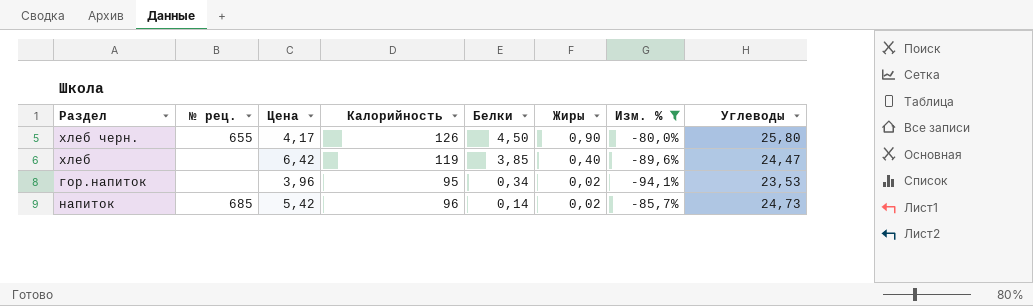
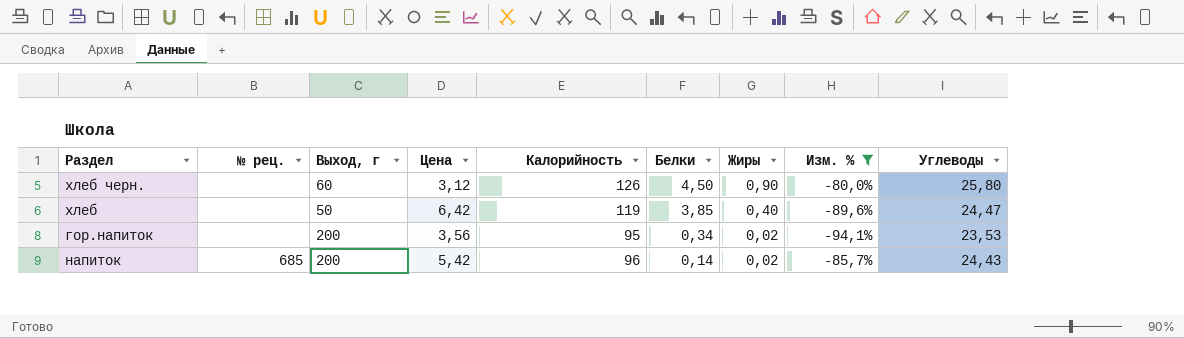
column Выход, г | position: none -> 3
хлеб черн. | № рец.: 655 -> none
хлеб черн. | Цена: 4,17 -> 3,12
гор.напиток | Цена: 3,96 -> 3,56
напиток | Углеводы: 24,73 -> 24,43

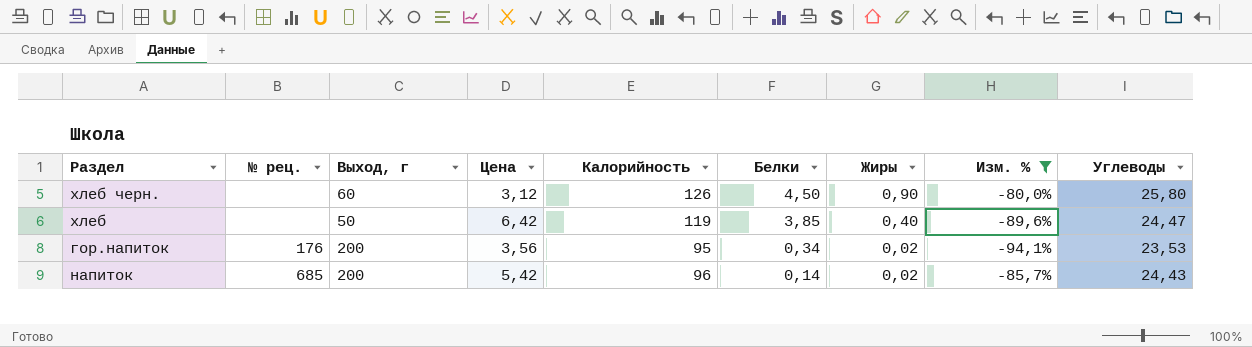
гор.напиток | № рец.: none -> 176

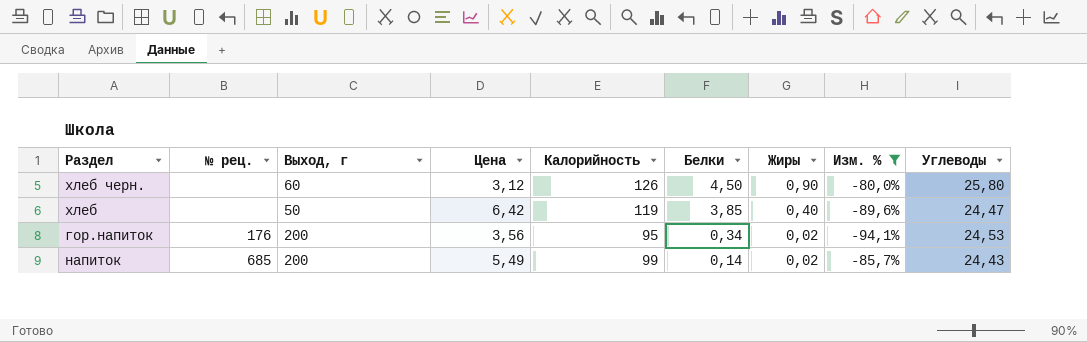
гор.напиток | Углеводы: 23,53 -> 24,53
напиток | Цена: 5,42 -> 5,49
напиток | Калорийность: 96 -> 99

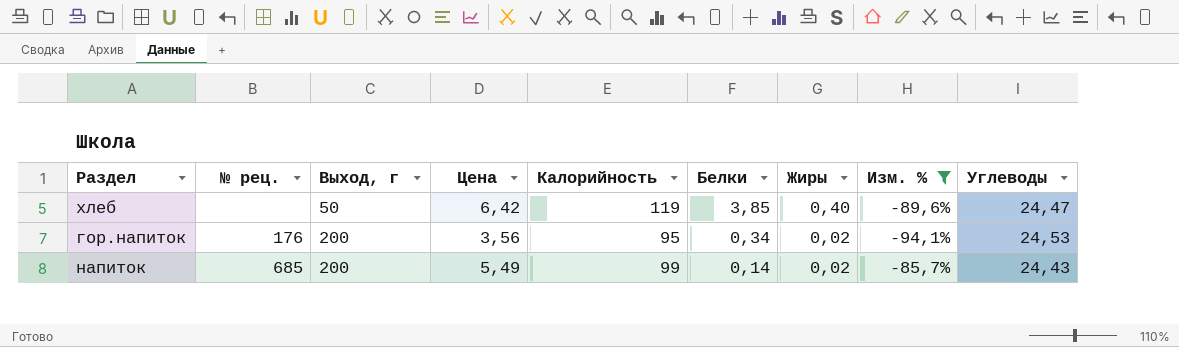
row хлеб черн.: none | 60 | 3,12 | 126 | 4,50 | 0,90 | -80,0% | 25,80 -> none

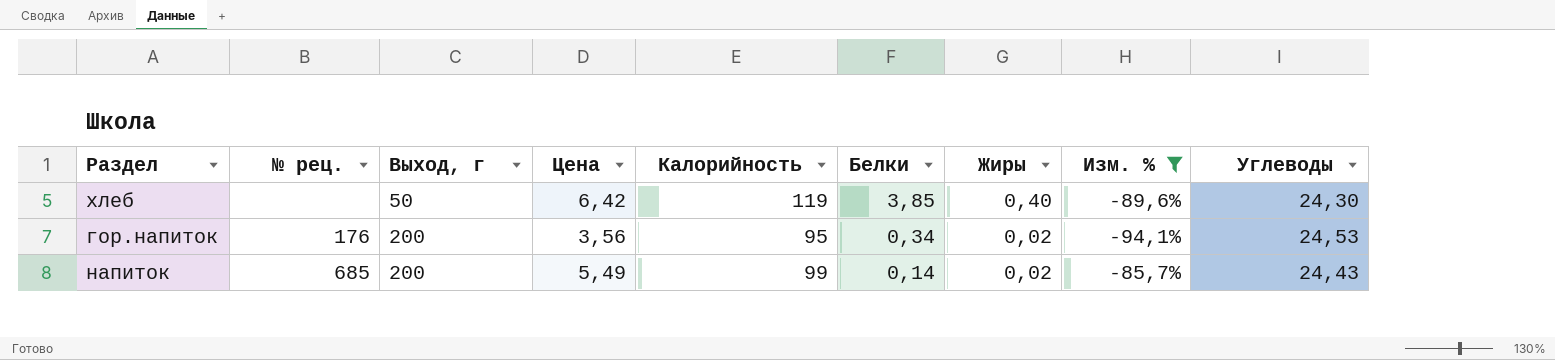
хлеб | Углеводы: 24,47 -> 24,30

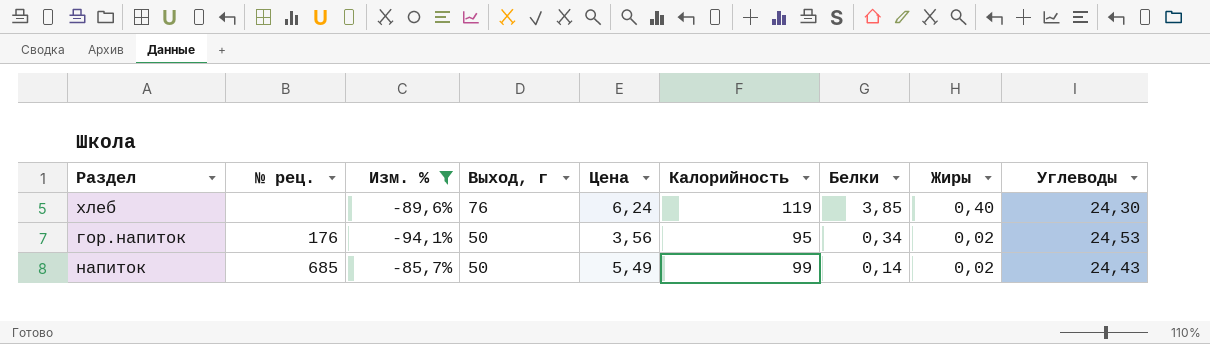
column Изм. % | position: 8 -> 3
хлеб | Выход, г: 50 -> 76
хлеб | Цена: 6,42 -> 6,24
гор.напиток | Выход, г: 200 -> 50
напиток | Выход, г: 200 -> 50

